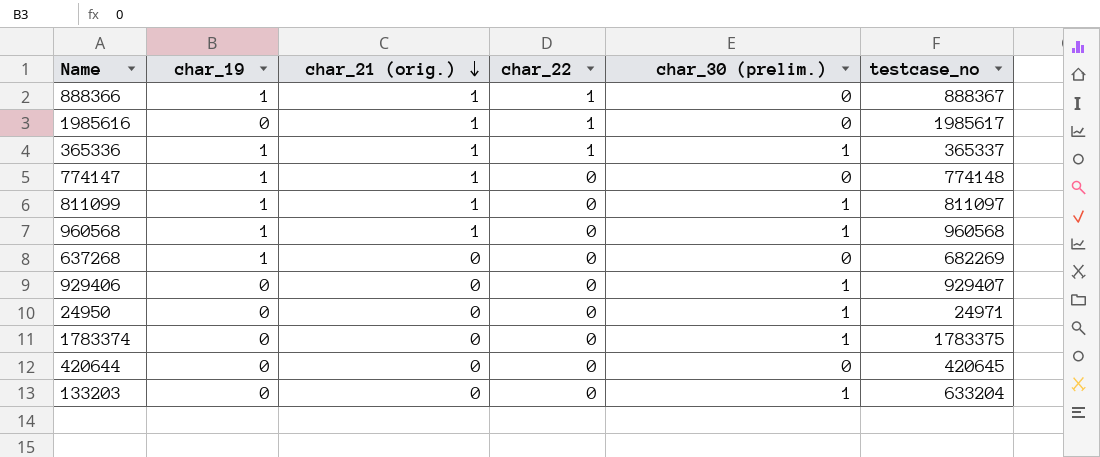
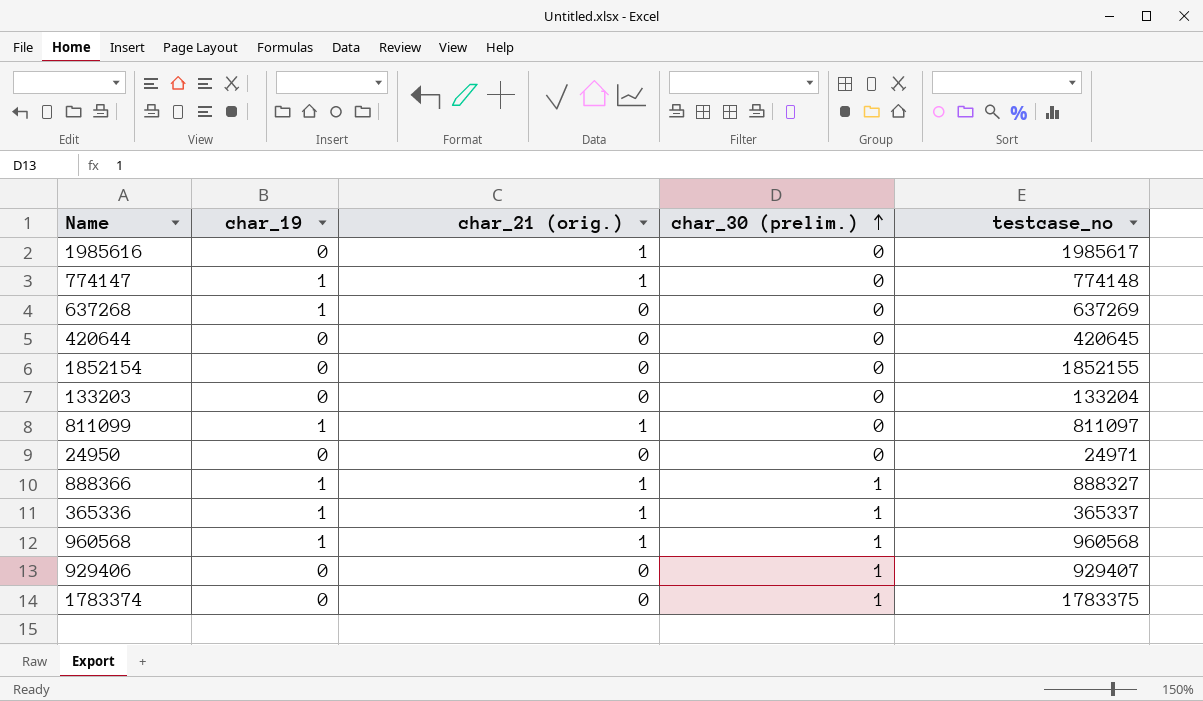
row order: char_21 (orig.) descending -> char_30 (prelim.) ascending
column char_22 | position: 4 -> none
637268 | testcase_no: 682269 -> 637269
row 1852154: none -> 0 | 0 | 0 | 1852155
133203 | char_30 (prelim.): 1 -> 0
133203 | testcase_no: 633204 -> 133204
811099 | char_30 (prelim.): 1 -> 0
24950 | char_30 (prelim.): 1 -> 0
888366 | char_30 (prelim.): 0 -> 1
888366 | testcase_no: 888367 -> 888327

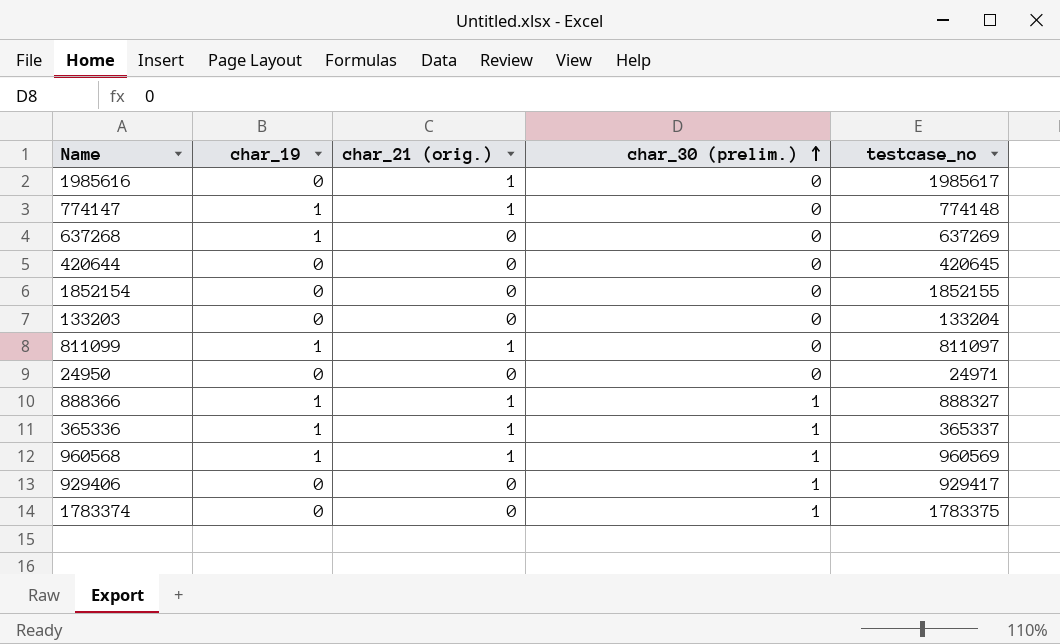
960568 | testcase_no: 960568 -> 960569
929406 | testcase_no: 929407 -> 929417

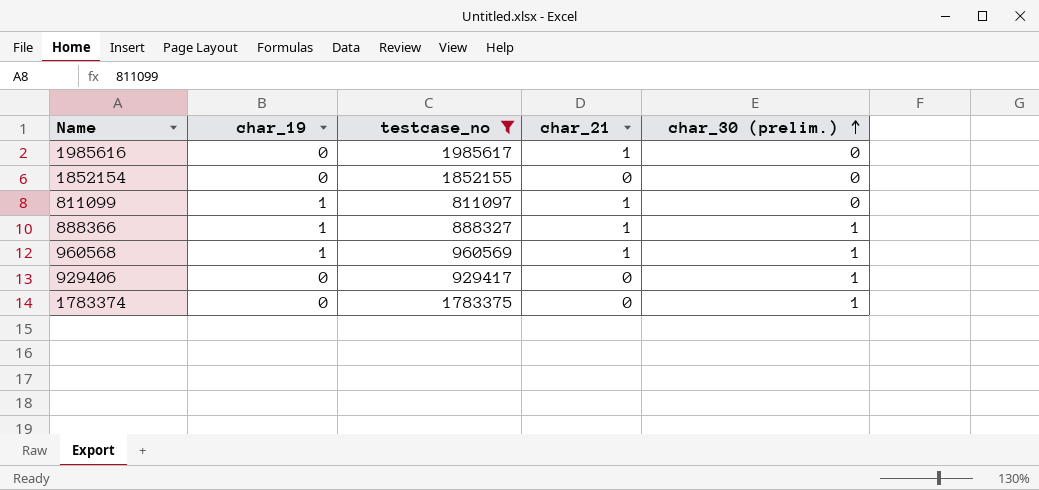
filter: none -> testcase_no >= 811097
column testcase_no | position: 5 -> 3
column name: char_21 (orig.) -> char_21

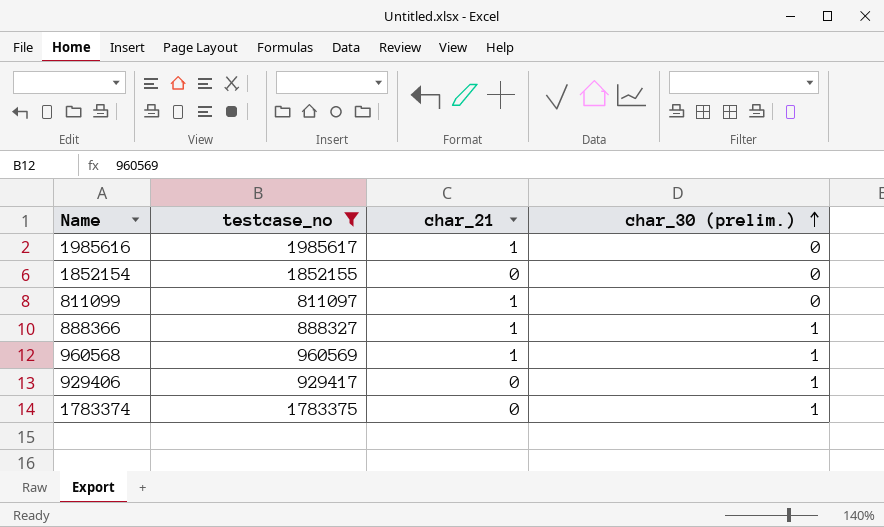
column char_19 | position: 2 -> none

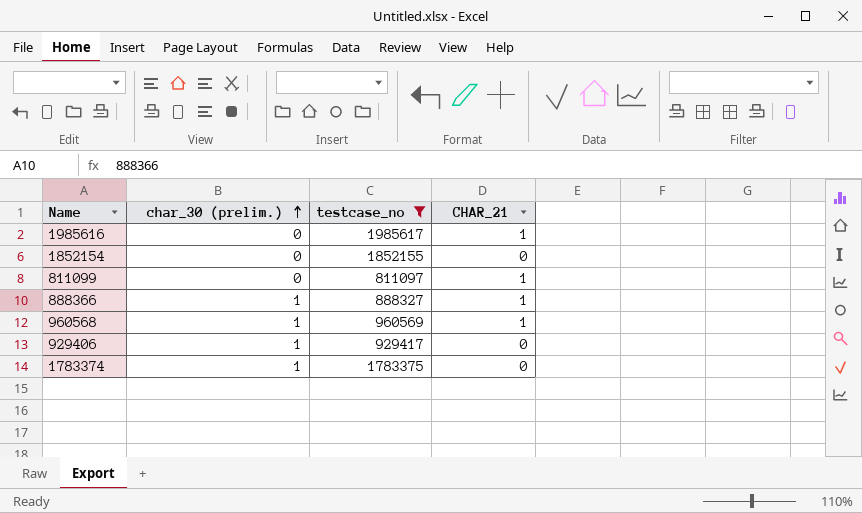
column char_30 (prelim.) | position: 4 -> 2
column name: char_21 -> CHAR_21

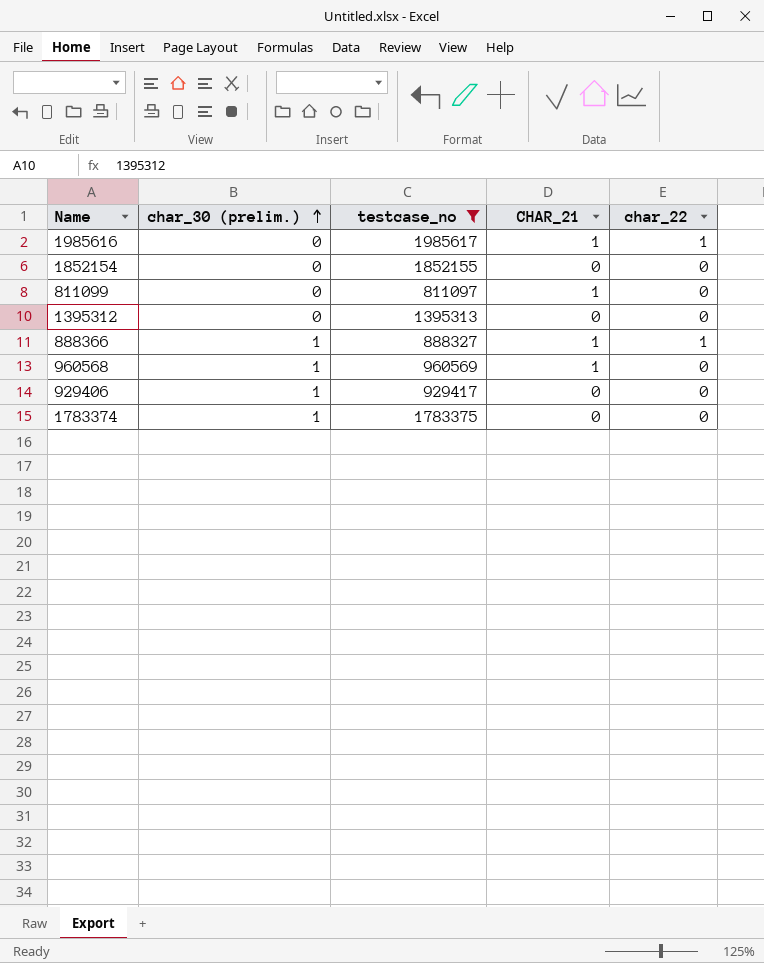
column char_22 | position: none -> 5
row 1395312: none -> 0 | 1395313 | 0 | 0

